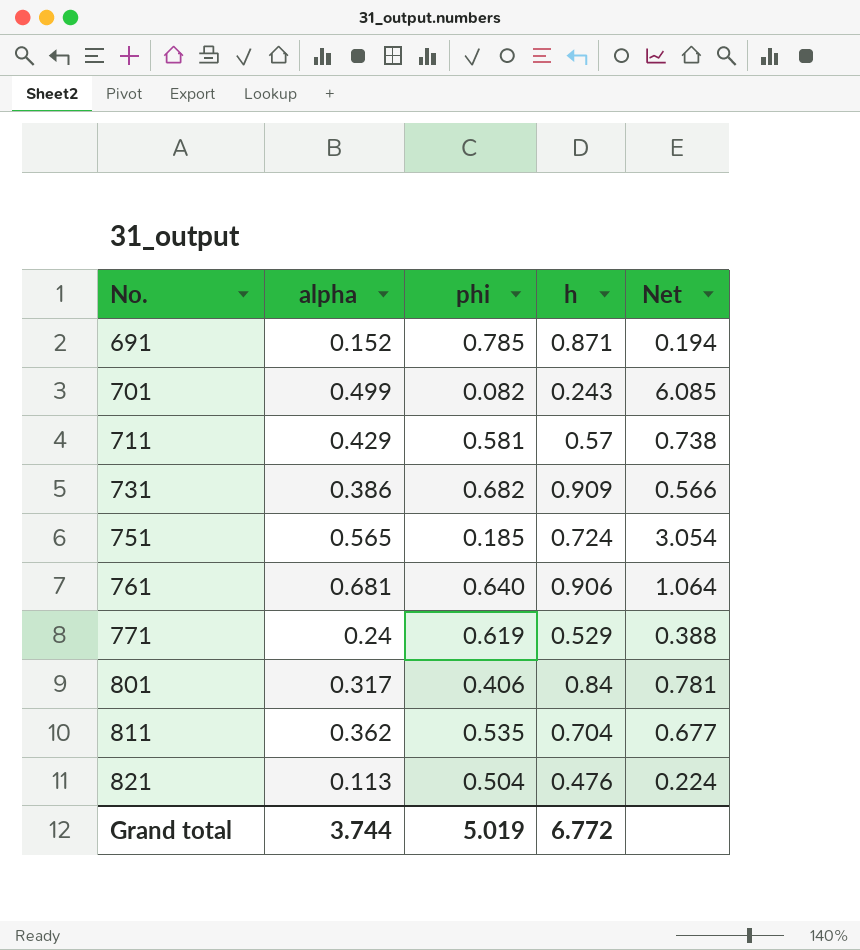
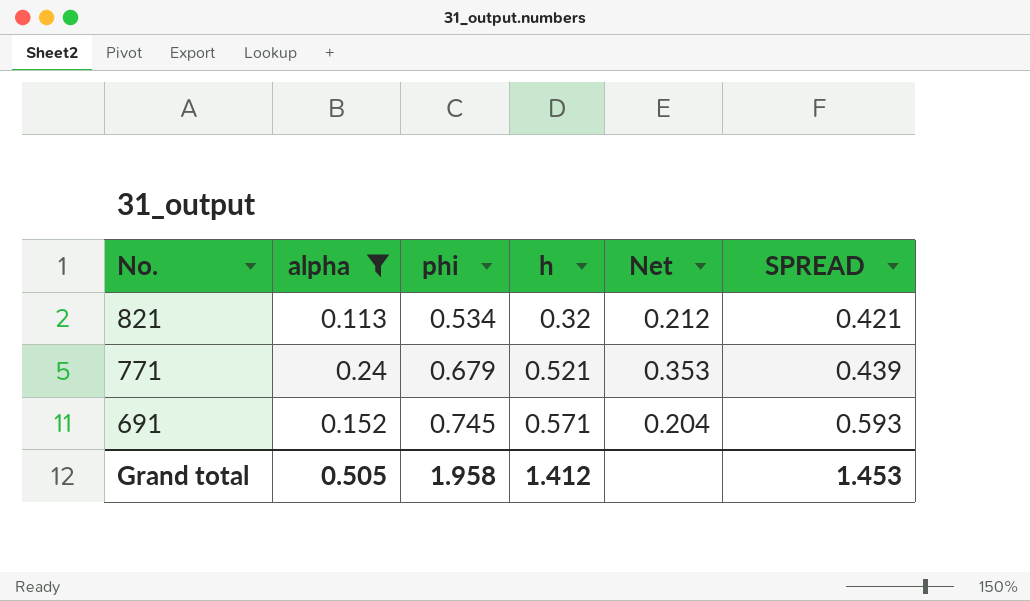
filter: none -> alpha <= 0.24
row order: No. ascending -> No. descending
column SPREAD | formula: none -> [phi] - [alpha]
821 | phi: 0.504 -> 0.534
821 | h: 0.476 -> 0.32
821 | Net: 0.224 -> 0.212
771 | phi: 0.619 -> 0.679
771 | h: 0.529 -> 0.521
771 | Net: 0.388 -> 0.353
691 | phi: 0.785 -> 0.745
691 | h: 0.871 -> 0.571
691 | Net: 0.194 -> 0.204
Grand total | alpha: 3.744 -> 0.505
Grand total | phi: 5.019 -> 1.958
Grand total | h: 6.772 -> 1.412

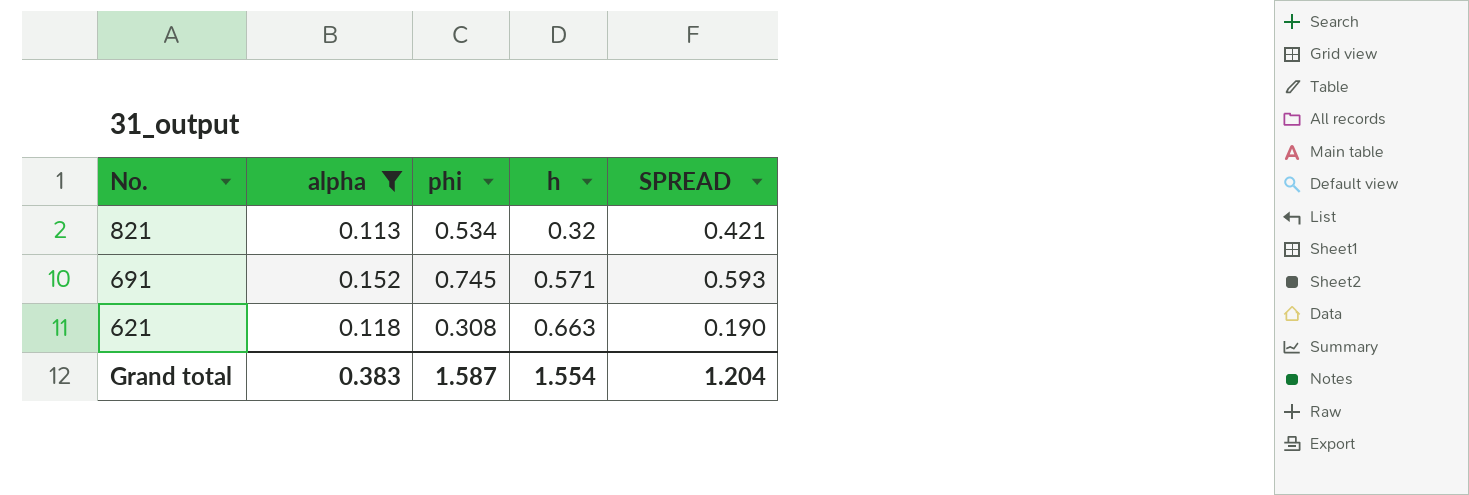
column Net | formula: [alpha] / [phi] -> none
row 771: 0.24 | 0.679 | 0.521 | 0.353 | 0.439 -> none
row 621: none -> 0.118 | 0.308 | 0.663 | 0.190
Grand total | alpha: 0.505 -> 0.383
Grand total | phi: 1.958 -> 1.587
Grand total | h: 1.412 -> 1.554
Grand total | SPREAD: 1.453 -> 1.204

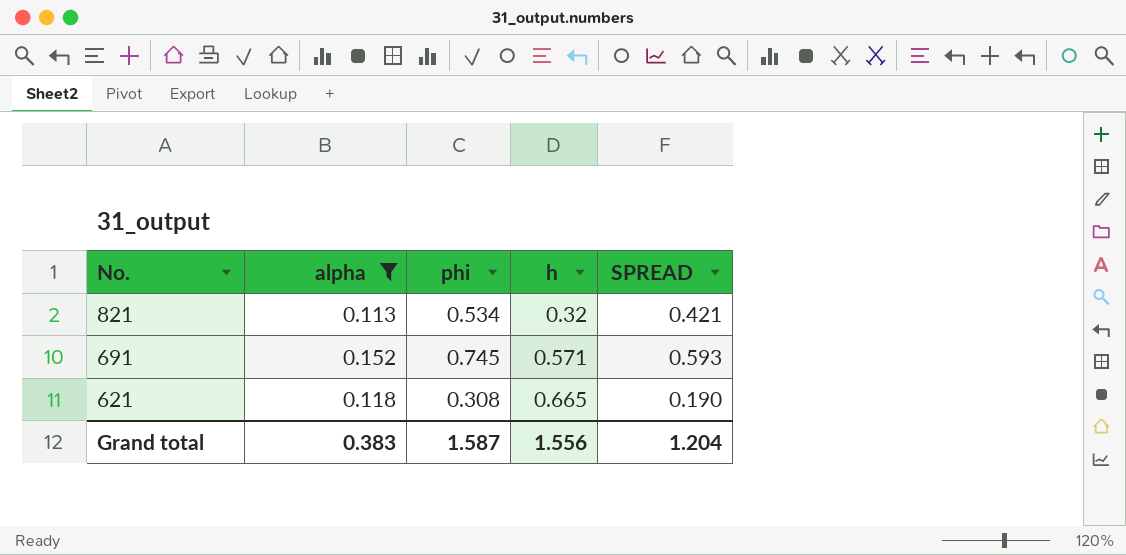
621 | h: 0.663 -> 0.665
Grand total | h: 1.554 -> 1.556

